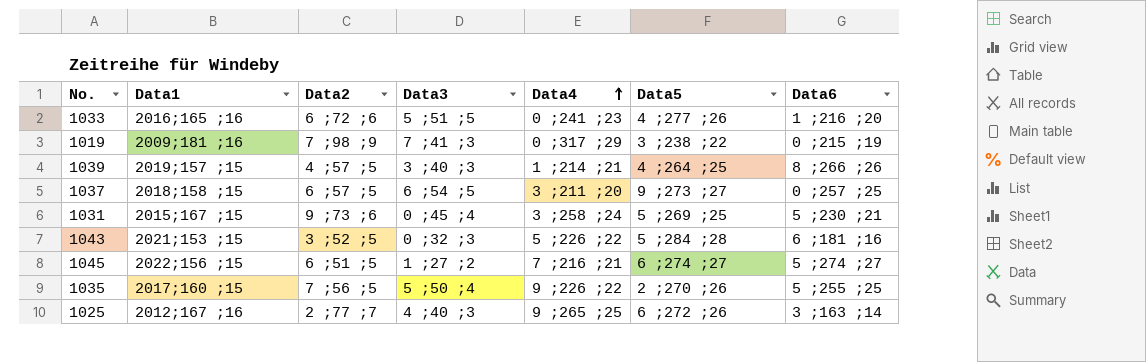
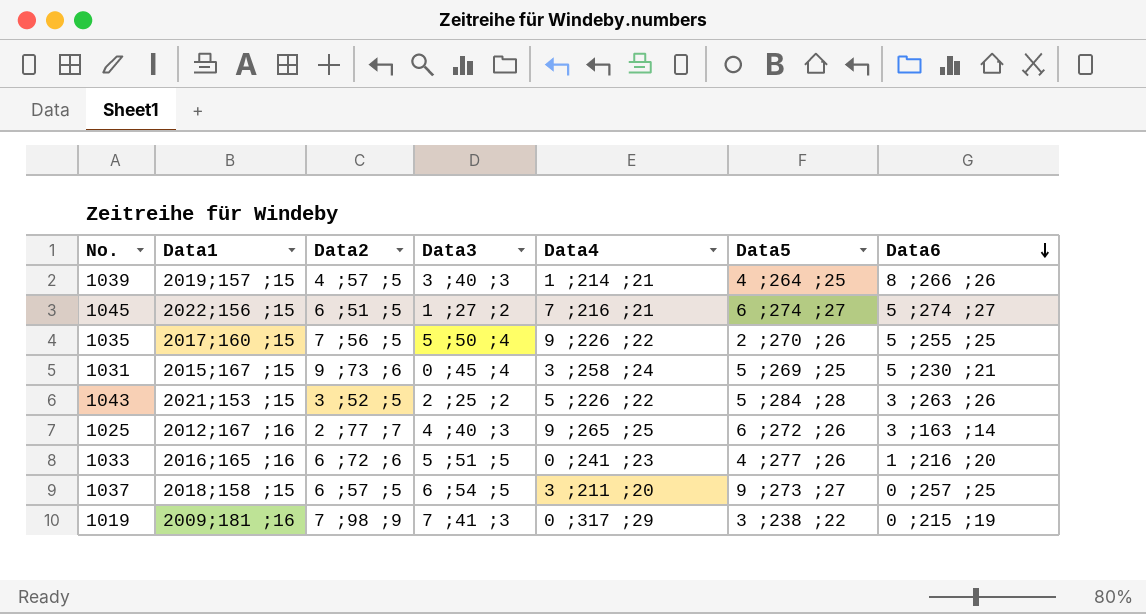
row order: Data4 ascending -> Data6 descending
1043 | Data3: 0 ;32 ;3 -> 2 ;25 ;2
1043 | Data6: 6 ;181 ;16 -> 3 ;263 ;26

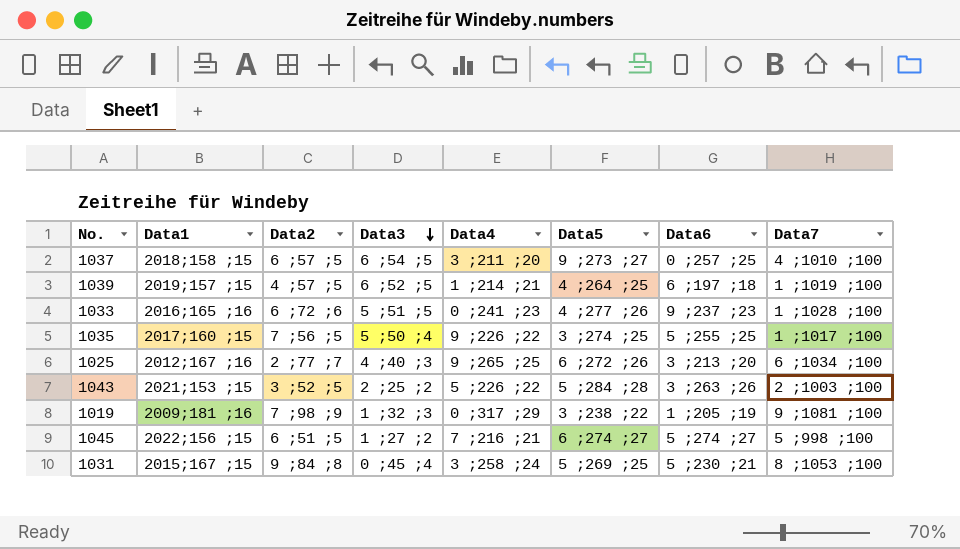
row order: Data6 descending -> Data3 descending
column Data7 | position: none -> 8
1039 | Data3: 3 ;40 ;3 -> 6 ;52 ;5
1039 | Data6: 8 ;266 ;26 -> 6 ;197 ;18
1033 | Data6: 1 ;216 ;20 -> 9 ;237 ;23
1035 | Data5: 2 ;270 ;26 -> 3 ;274 ;25
1025 | Data6: 3 ;163 ;14 -> 3 ;213 ;20
1019 | Data3: 7 ;41 ;3 -> 1 ;32 ;3
1019 | Data6: 0 ;215 ;19 -> 1 ;205 ;19
1031 | Data2: 9 ;73 ;6 -> 9 ;84 ;8

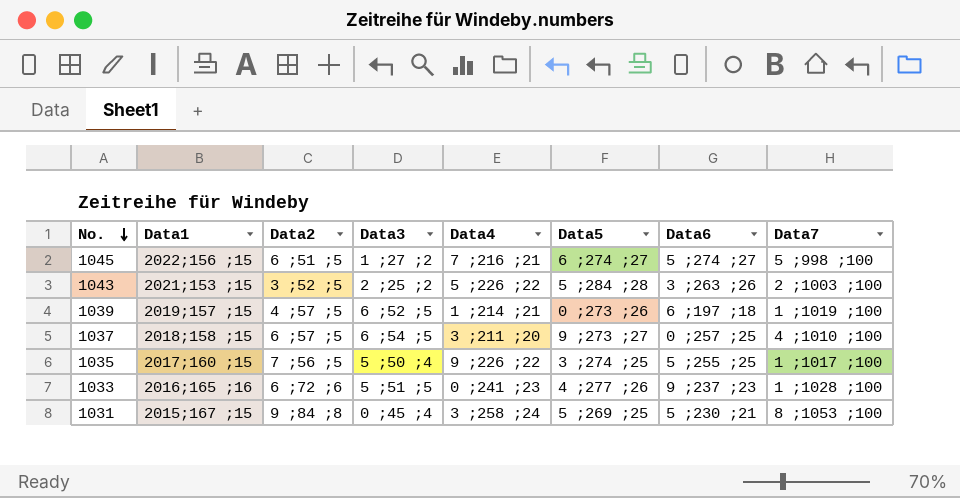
row order: Data3 descending -> No. descending
row 1025: 2012;167 ;16 | 2 ;77 ;7 | 4 ;40 ;3 | 9 ;265 ;25 | 6 ;272 ;26 | 3 ;213 ;20 | 6 ;1034 ;100 -> none
row 1019: 2009;181 ;16 | 7 ;98 ;9 | 1 ;32 ;3 | 0 ;317 ;29 | 3 ;238 ;22 | 1 ;205 ;19 | 9 ;1081 ;100 -> none
1039 | Data5: 4 ;264 ;25 -> 0 ;273 ;26

